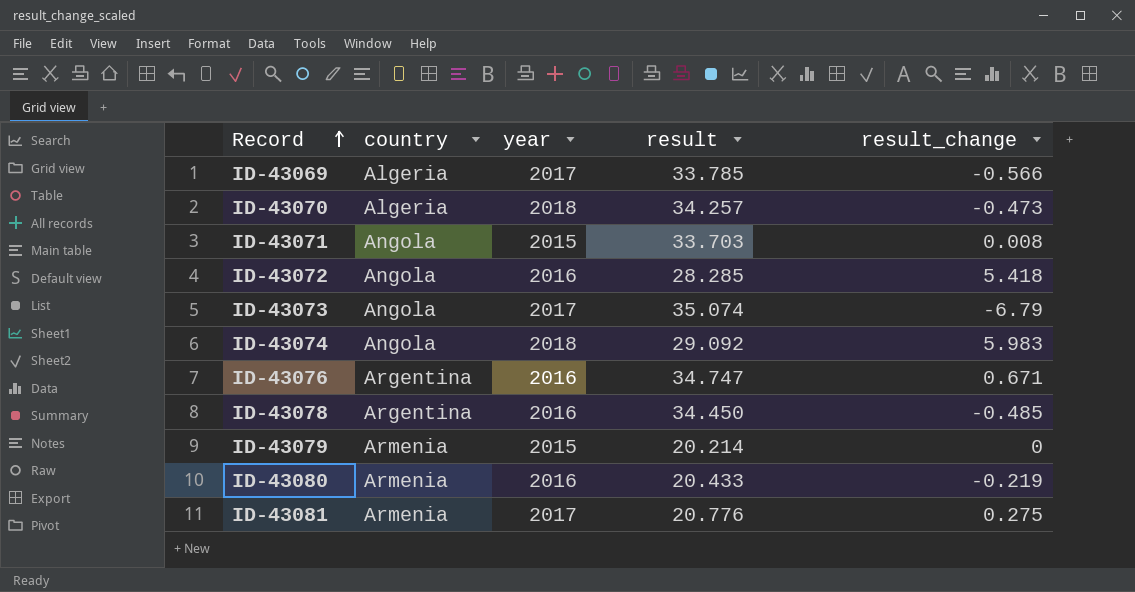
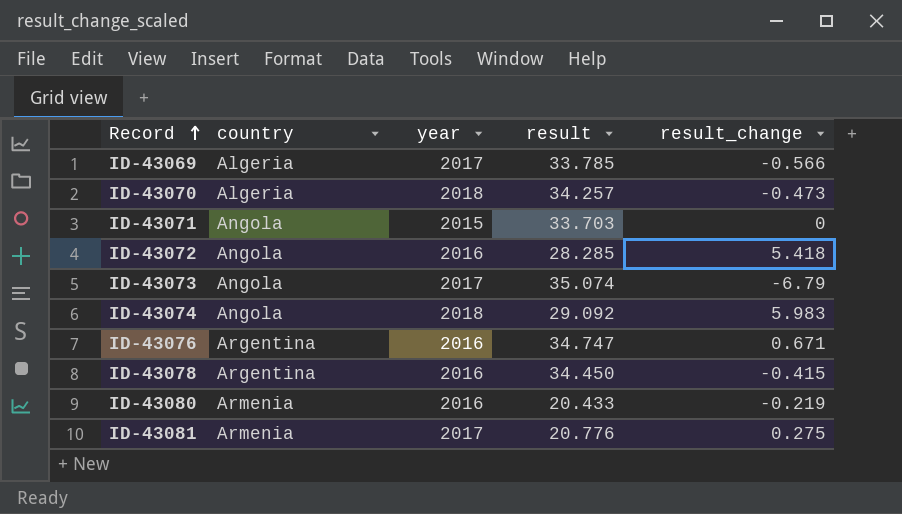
row ID-43079: Armenia | 2015 | 20.214 | 0 -> none
ID-43071 | result_change: 0.008 -> 0
ID-43078 | result_change: -0.485 -> -0.415

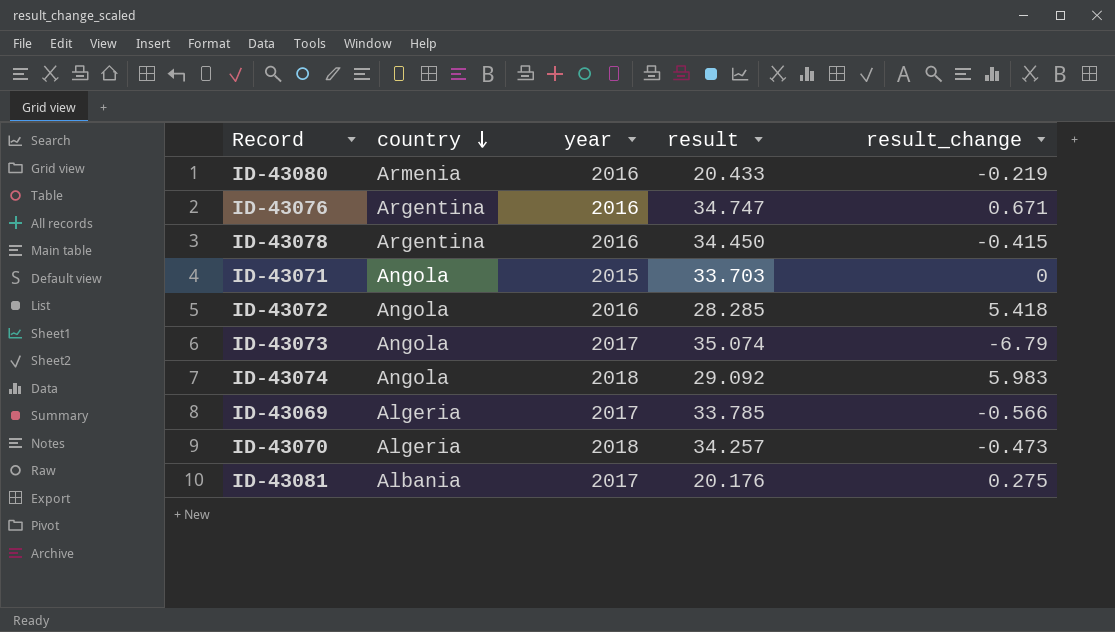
row order: Record ascending -> country descending
ID-43081 | country: Armenia -> Albania
ID-43081 | result: 20.776 -> 20.176

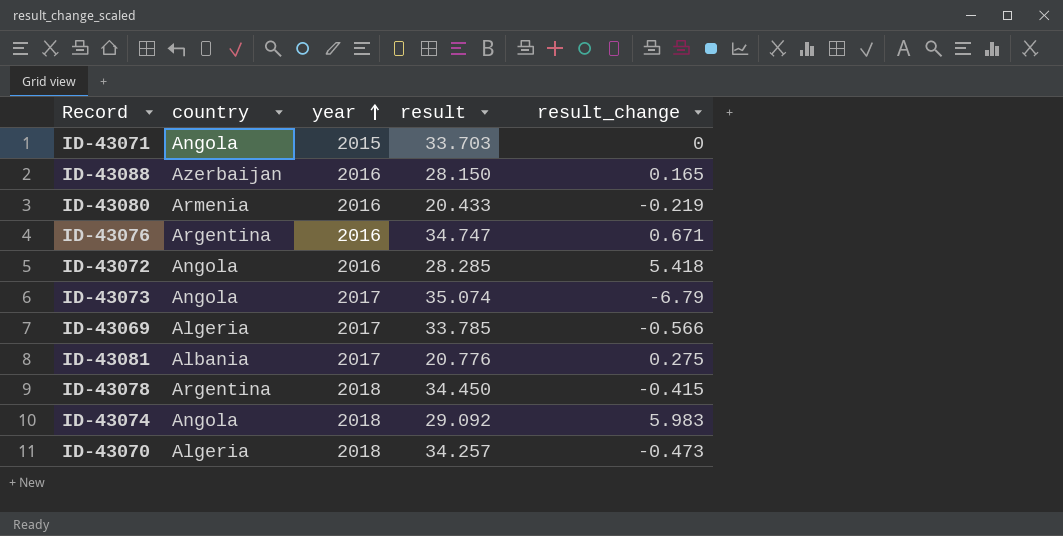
row order: country descending -> year ascending
row ID-43088: none -> Azerbaijan | 2016 | 28.150 | 0.165
ID-43081 | result: 20.176 -> 20.776
ID-43078 | year: 2016 -> 2018

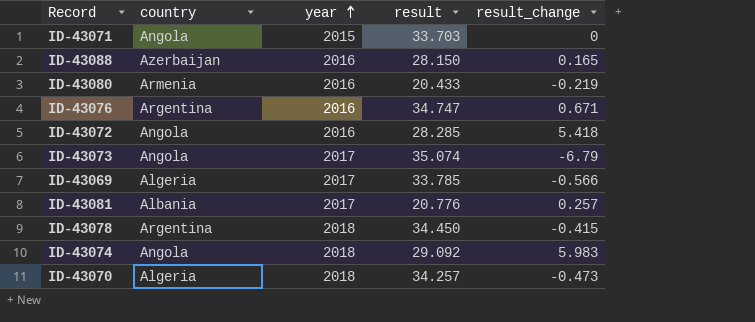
ID-43081 | result_change: 0.275 -> 0.257

